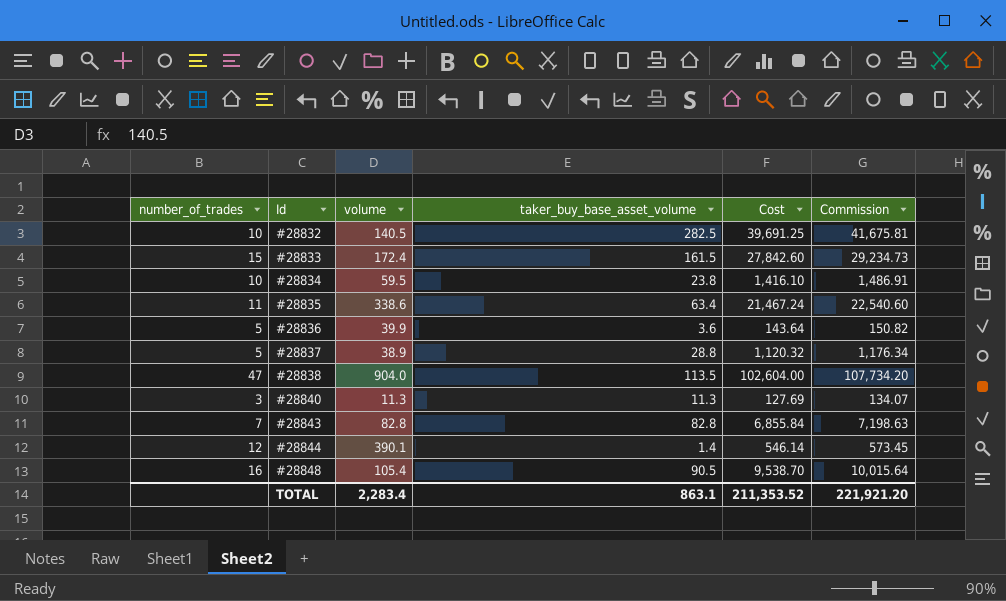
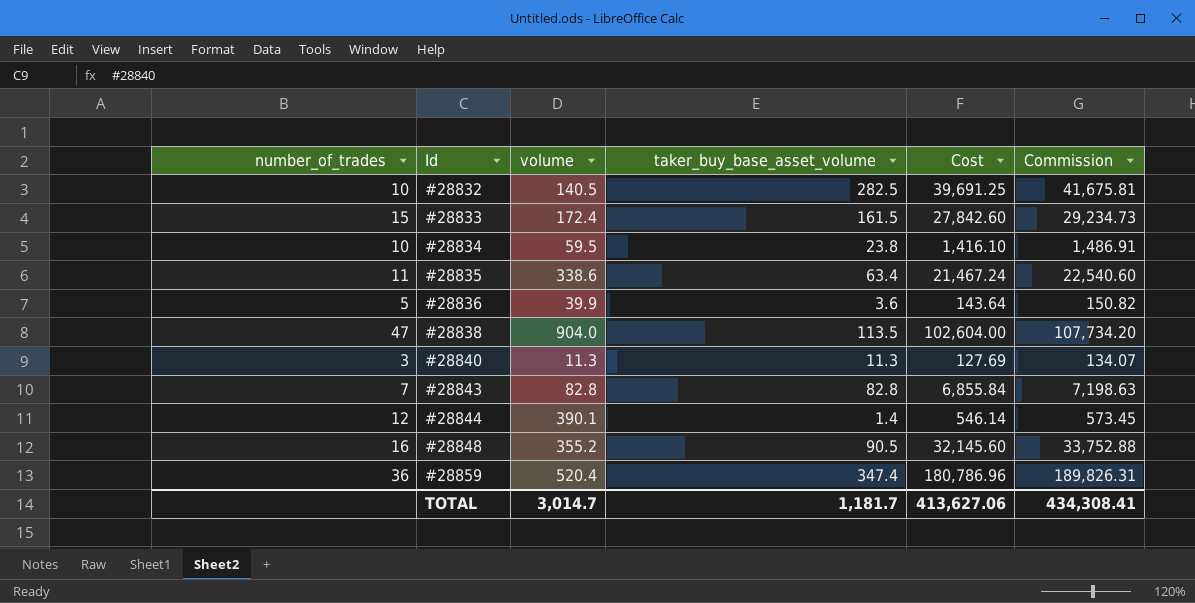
row #28837: 5 | 38.9 | 28.8 | 1,120.32 | 1,176.34 -> none
#28848 | volume: 105.4 -> 355.2
#28848 | Cost: 9,538.70 -> 32,145.60
#28848 | Commission: 10,015.64 -> 33,752.88
row #28859: none -> 36 | 520.4 | 347.4 | 180,786.96 | 189,826.31
TOTAL | volume: 2,283.4 -> 3,014.7
TOTAL | taker_buy_base_asset_volume: 863.1 -> 1,181.7
TOTAL | Cost: 211,353.52 -> 413,627.06
TOTAL | Commission: 221,921.20 -> 434,308.41

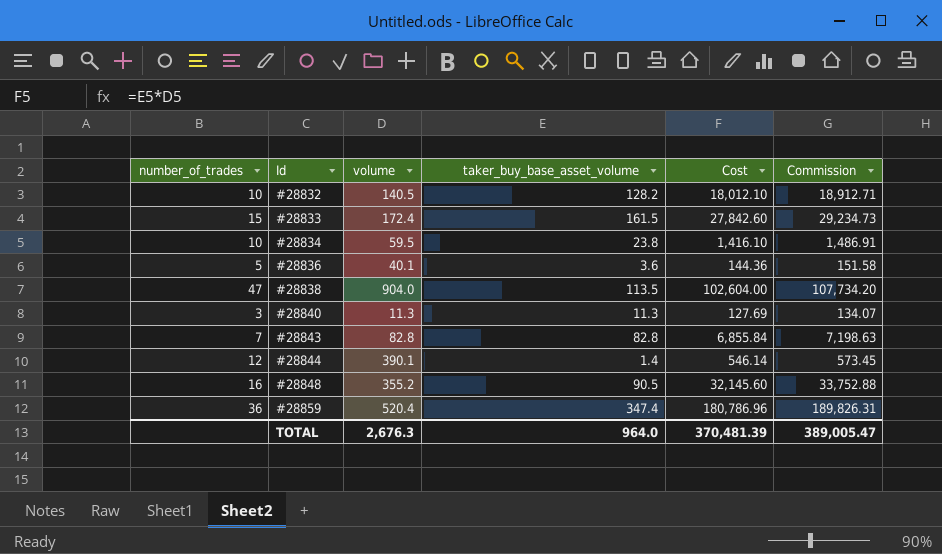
row #28835: 11 | 338.6 | 63.4 | 21,467.24 | 22,540.60 -> none
#28832 | taker_buy_base_asset_volume: 282.5 -> 128.2
#28832 | Cost: 39,691.25 -> 18,012.10
#28832 | Commission: 41,675.81 -> 18,912.71
#28836 | volume: 39.9 -> 40.1
#28836 | Cost: 143.64 -> 144.36
#28836 | Commission: 150.82 -> 151.58
TOTAL | volume: 3,014.7 -> 2,676.3
TOTAL | taker_buy_base_asset_volume: 1,181.7 -> 964.0
TOTAL | Cost: 413,627.06 -> 370,481.39
TOTAL | Commission: 434,308.41 -> 389,005.47

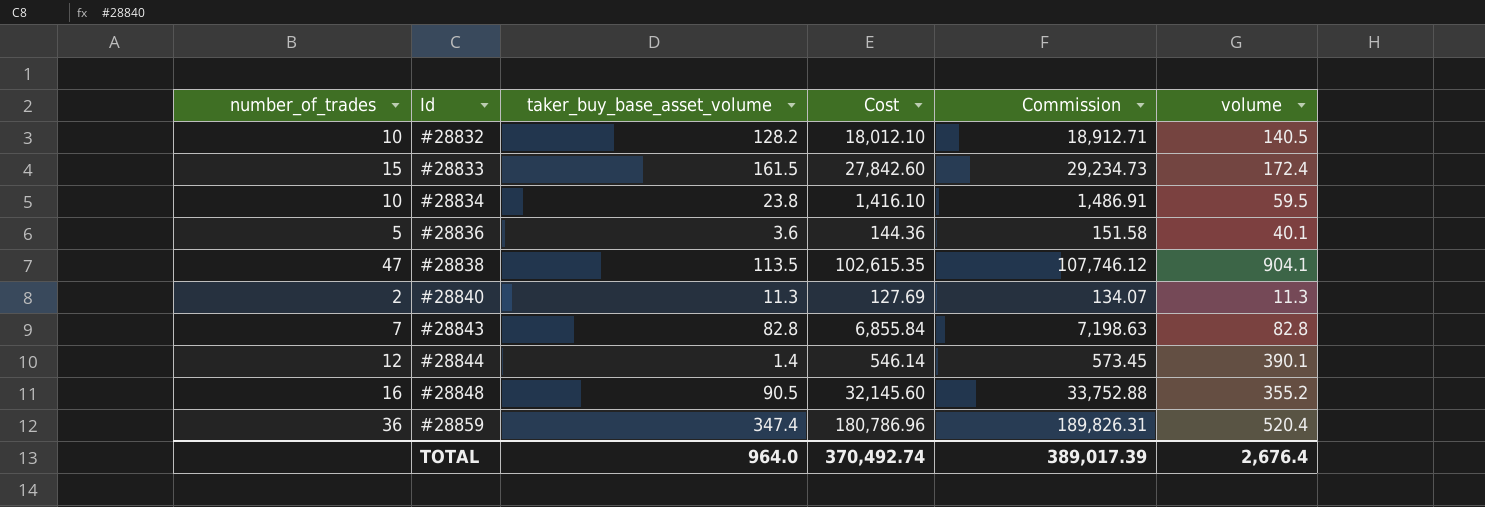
column volume | position: 3 -> 6
#28838 | Cost: 102,604.00 -> 102,615.35
#28838 | Commission: 107,734.20 -> 107,746.12
#28838 | volume: 904.0 -> 904.1
#28840 | number_of_trades: 3 -> 2
TOTAL | Cost: 370,481.39 -> 370,492.74
TOTAL | Commission: 389,005.47 -> 389,017.39
TOTAL | volume: 2,676.3 -> 2,676.4

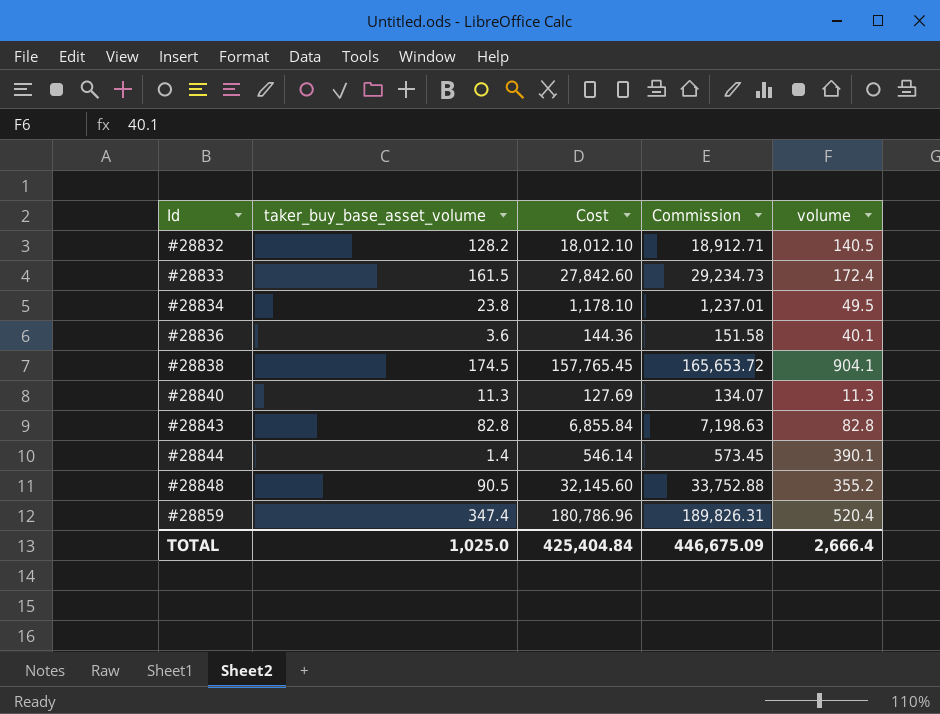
column number_of_trades | position: 1 -> none
#28834 | Cost: 1,416.10 -> 1,178.10
#28834 | Commission: 1,486.91 -> 1,237.01
#28834 | volume: 59.5 -> 49.5
#28838 | taker_buy_base_asset_volume: 113.5 -> 174.5
#28838 | Cost: 102,615.35 -> 157,765.45
#28838 | Commission: 107,746.12 -> 165,653.72
TOTAL | taker_buy_base_asset_volume: 964.0 -> 1,025.0
TOTAL | Cost: 370,492.74 -> 425,404.84
TOTAL | Commission: 389,017.39 -> 446,675.09
TOTAL | volume: 2,676.4 -> 2,666.4

